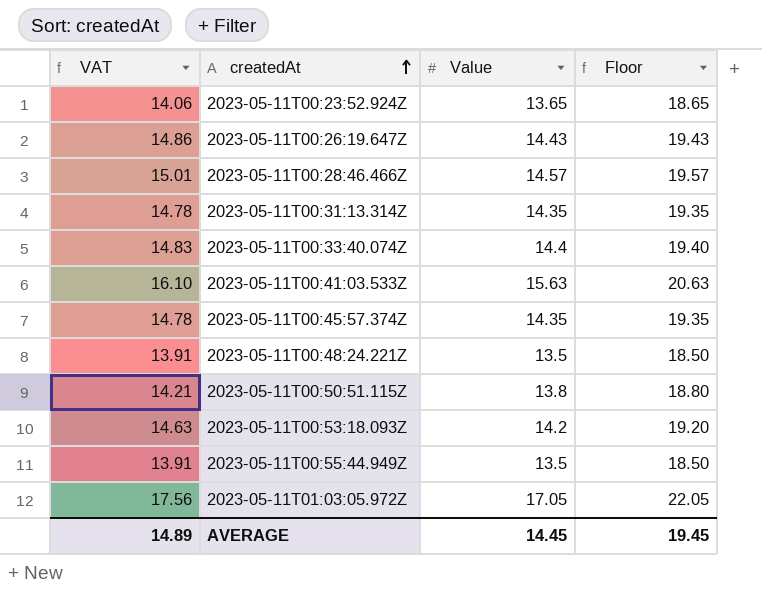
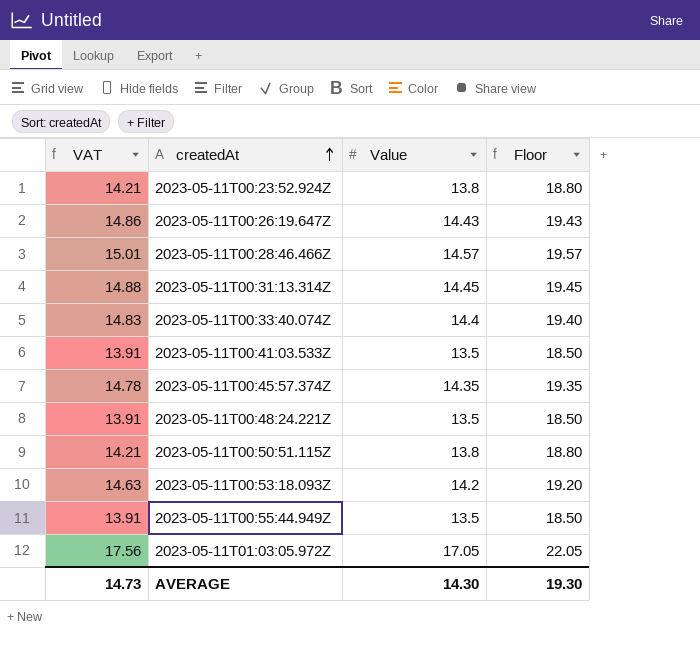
2023-05-11T00:23:52.924Z | VAT: 14.06 -> 14.21
2023-05-11T00:23:52.924Z | Value: 13.65 -> 13.8
2023-05-11T00:23:52.924Z | Floor: 18.65 -> 18.80
2023-05-11T00:31:13.314Z | VAT: 14.78 -> 14.88
2023-05-11T00:31:13.314Z | Value: 14.35 -> 14.45
2023-05-11T00:31:13.314Z | Floor: 19.35 -> 19.45
2023-05-11T00:41:03.533Z | VAT: 16.10 -> 13.91
2023-05-11T00:41:03.533Z | Value: 15.63 -> 13.5
2023-05-11T00:41:03.533Z | Floor: 20.63 -> 18.50
AVERAGE | VAT: 14.89 -> 14.73
AVERAGE | Value: 14.45 -> 14.30
AVERAGE | Floor: 19.45 -> 19.30

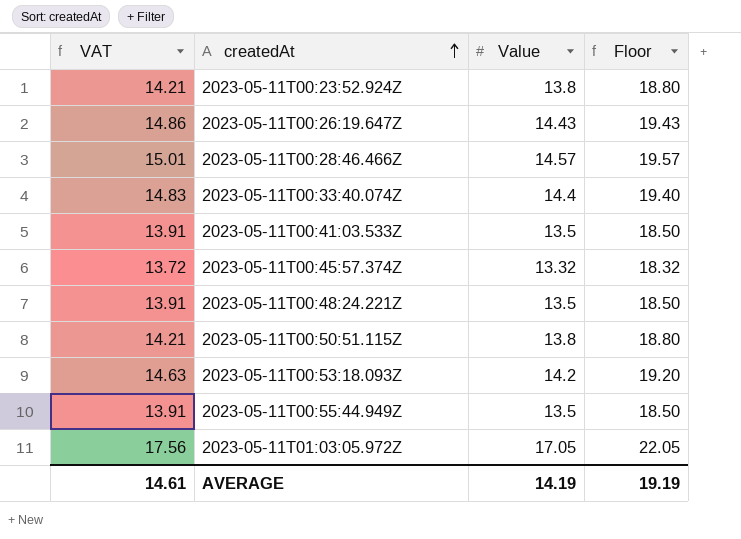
row 2023-05-11T00:31:13.314Z: 14.88 | 14.45 | 19.45 -> none
2023-05-11T00:45:57.374Z | VAT: 14.78 -> 13.72
2023-05-11T00:45:57.374Z | Value: 14.35 -> 13.32
2023-05-11T00:45:57.374Z | Floor: 19.35 -> 18.32
AVERAGE | VAT: 14.73 -> 14.61
AVERAGE | Value: 14.30 -> 14.19
AVERAGE | Floor: 19.30 -> 19.19

